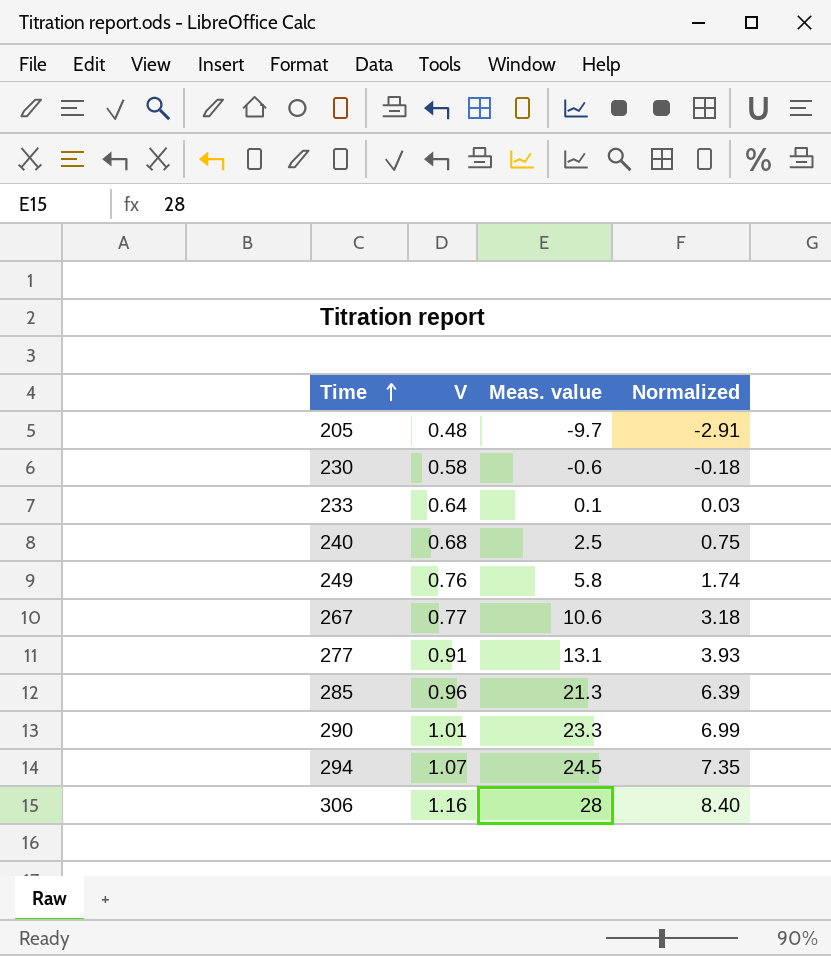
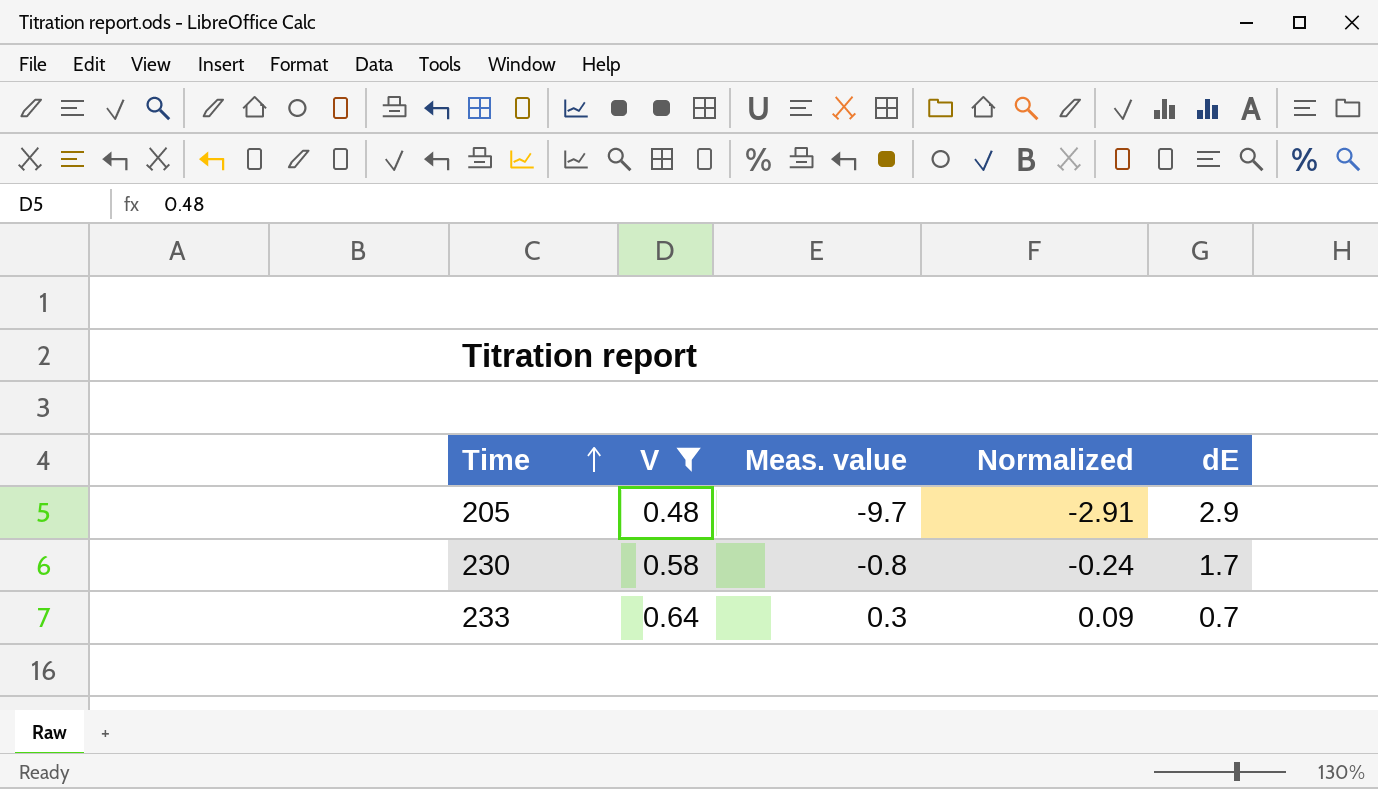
filter: none -> V <= 0.64
column dE | position: none -> 5
230 | Meas. value: -0.6 -> -0.8
230 | Normalized: -0.18 -> -0.24
233 | Meas. value: 0.1 -> 0.3
233 | Normalized: 0.03 -> 0.09

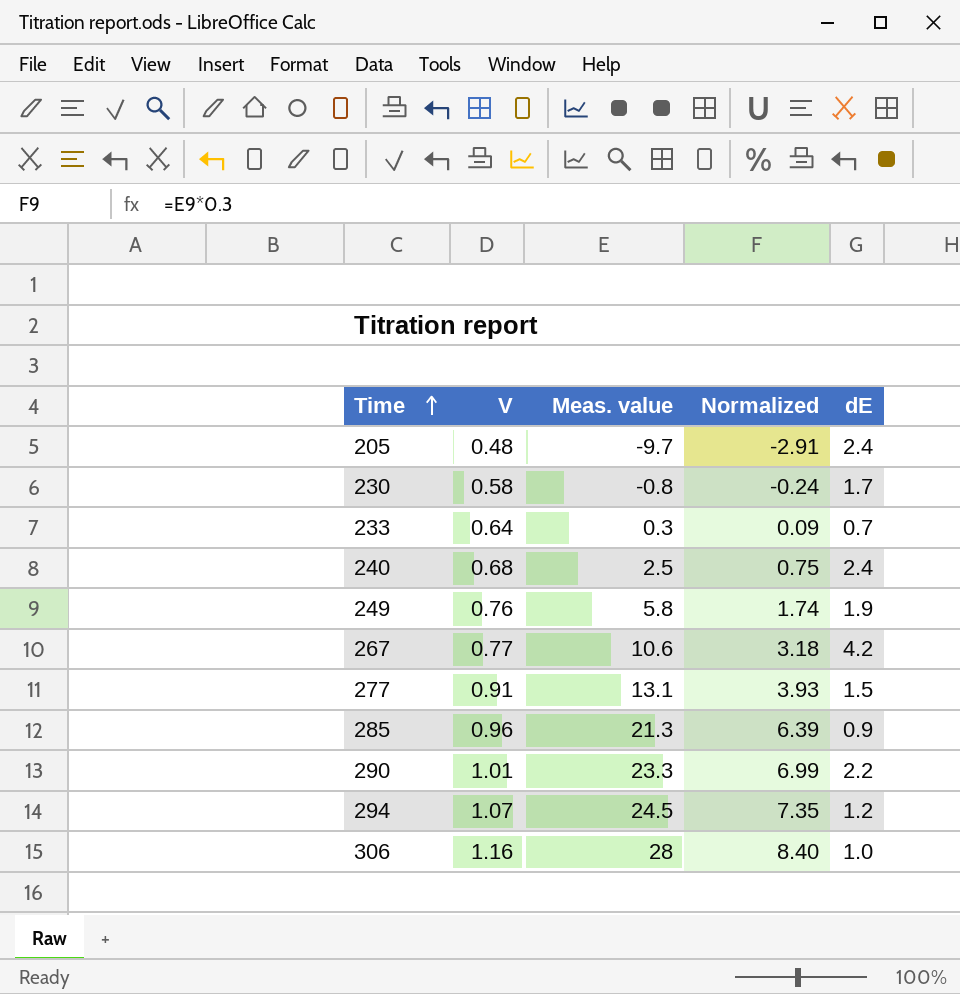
filter: V <= 0.64 -> none
205 | dE: 2.9 -> 2.4

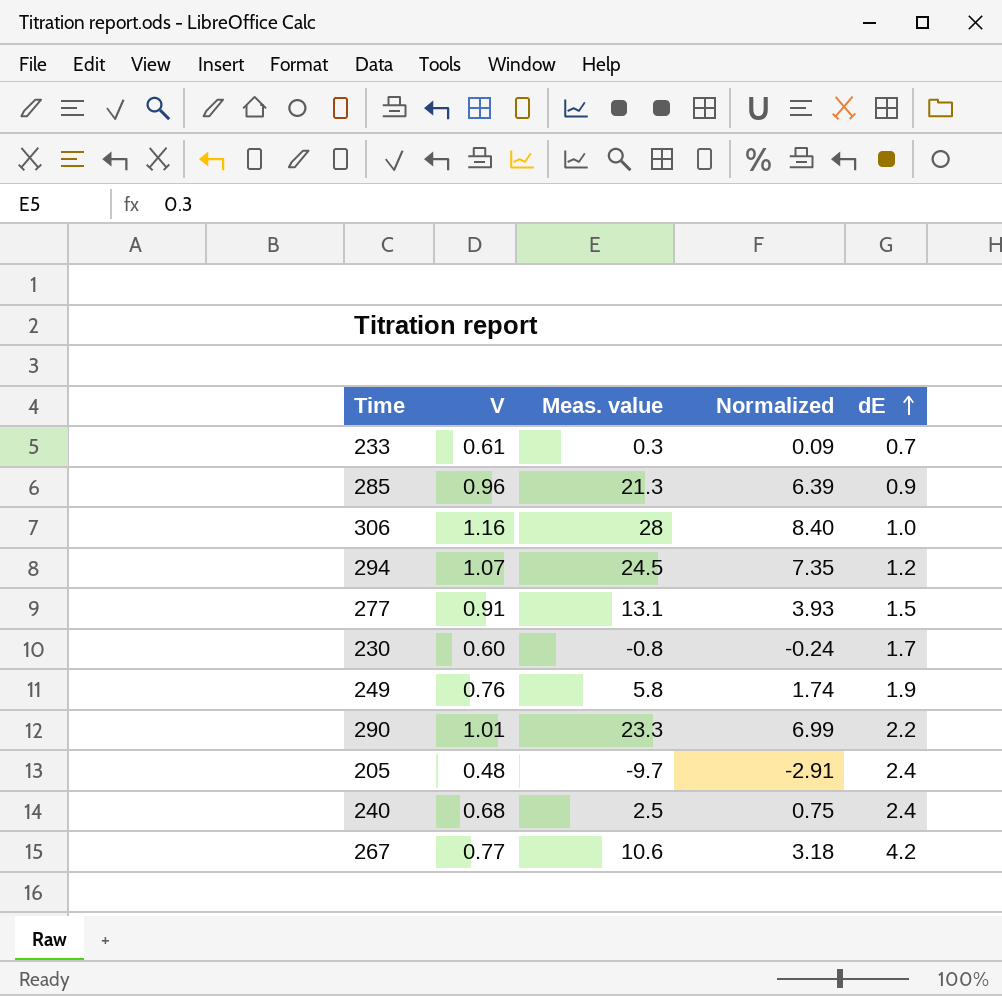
row order: Time ascending -> dE ascending
233 | V: 0.64 -> 0.61
230 | V: 0.58 -> 0.60

